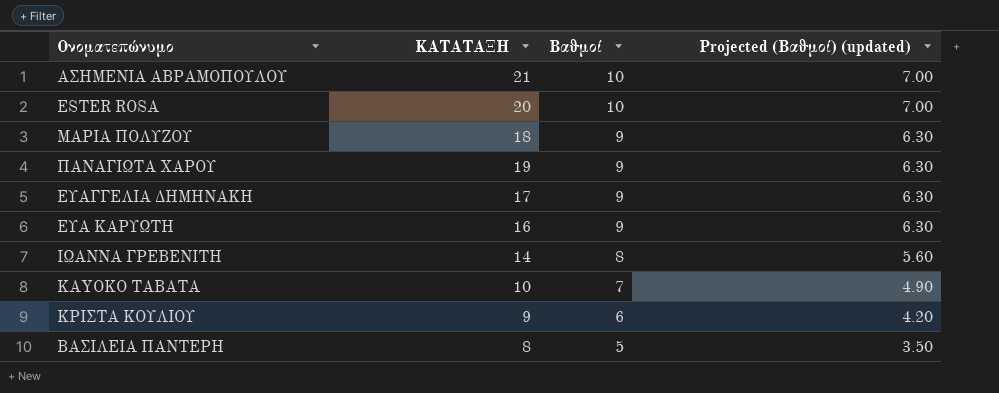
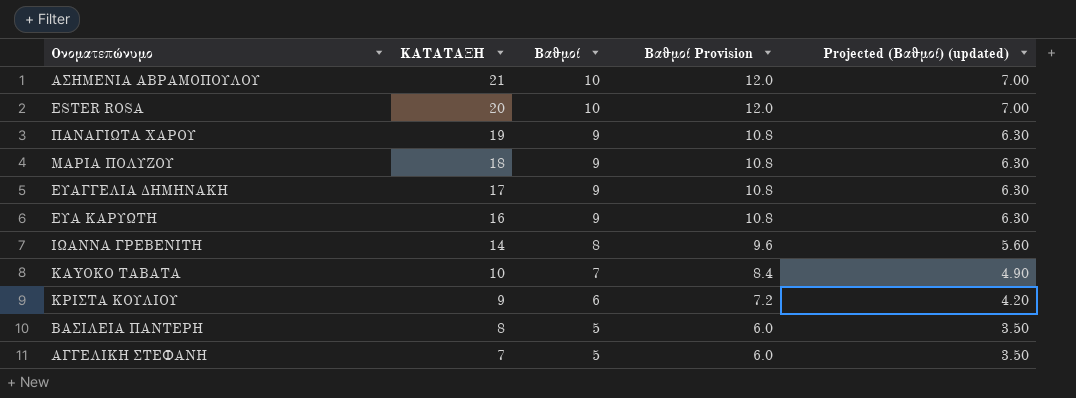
row order: Βαθμοί descending -> ΚΑΤΑΤΑΞΗ descending
column Βαθμοί Provision | formula: none -> [Βαθμοί] * 1.2
row ΑΓΓΕΛΙΚΗ ΣΤΕΦΑΝΗ: none -> 7 | 5 | 6.0 | 3.50

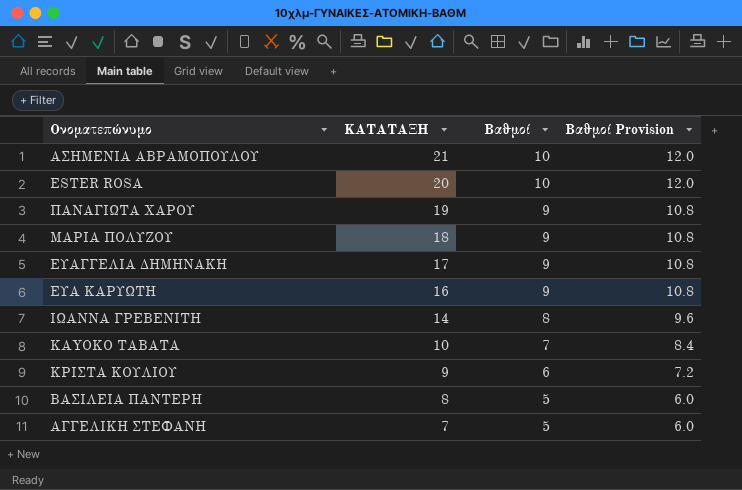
column Projected (Βαθμοί) (updated) | formula: [Βαθμοί] * 0.7 -> none

